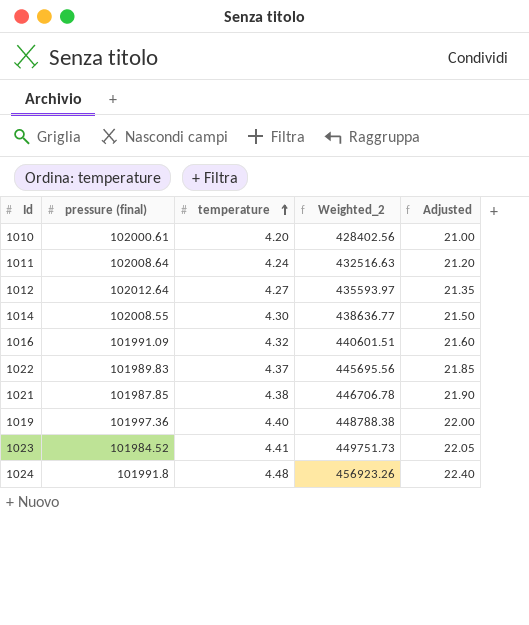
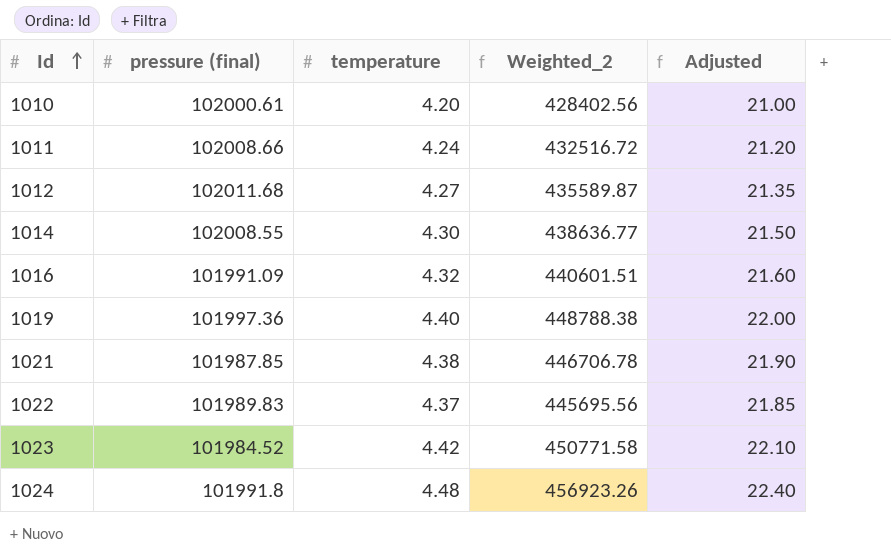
row order: temperature ascending -> Id ascending
1011 | pressure (final): 102008.64 -> 102008.66
1011 | Weighted_2: 432516.63 -> 432516.72
1012 | pressure (final): 102012.64 -> 102011.68
1012 | Weighted_2: 435593.97 -> 435589.87
1023 | temperature: 4.41 -> 4.42
1023 | Weighted_2: 449751.73 -> 450771.58
1023 | Adjusted: 22.05 -> 22.10

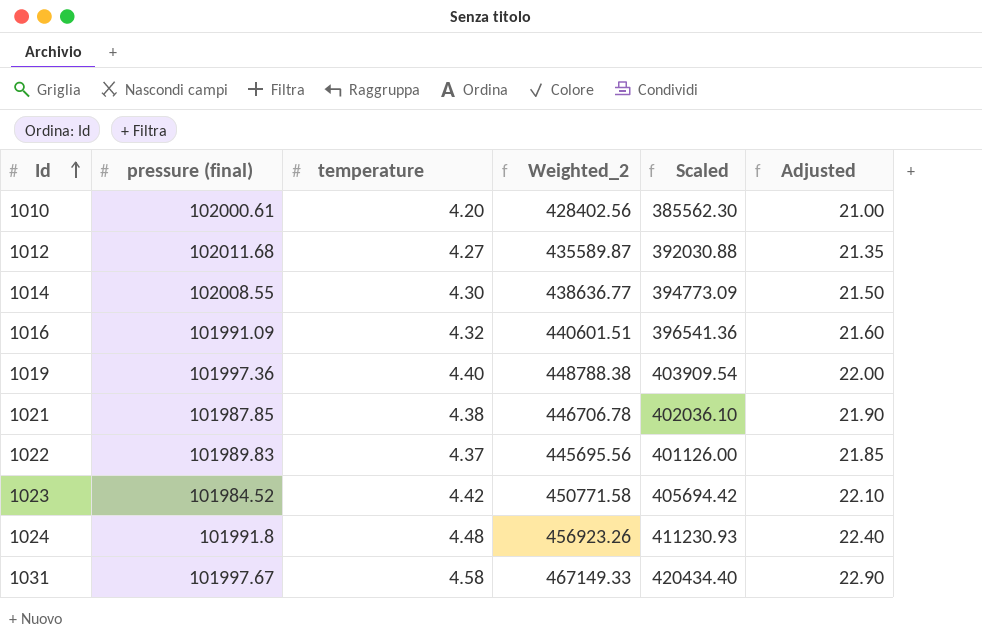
column Scaled | formula: none -> [Weighted_2] * 0.9
row 1011: 102008.66 | 4.24 | 432516.72 | 21.20 -> none
row 1031: none -> 101997.67 | 4.58 | 467149.33 | 420434.40 | 22.90

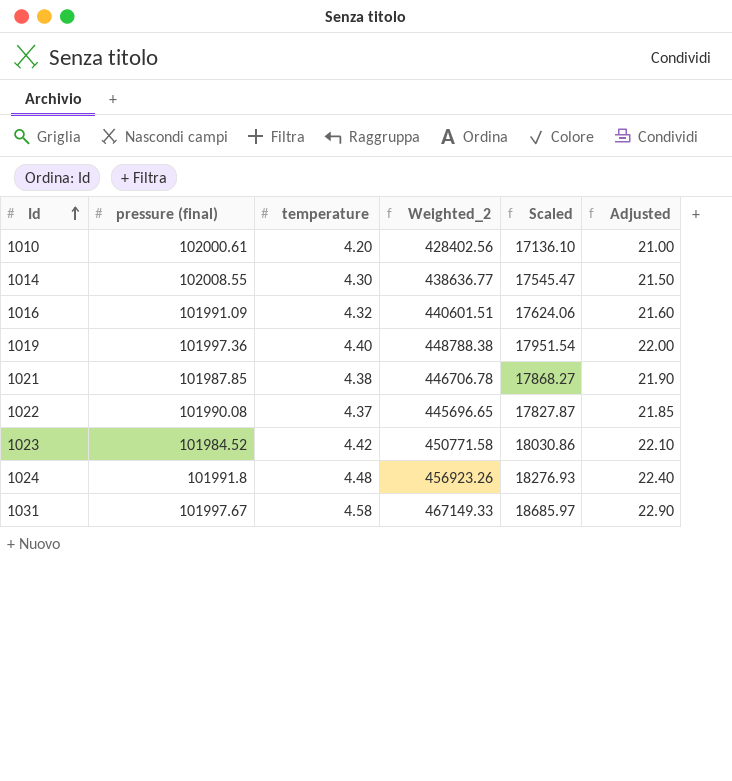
column Scaled | formula: [Weighted_2] * 0.9 -> [Weighted_2] * 0.04
row 1012: 102011.68 | 4.27 | 435589.87 | 392030.88 | 21.35 -> none
1022 | pressure (final): 101989.83 -> 101990.08
1022 | Weighted_2: 445695.56 -> 445696.65

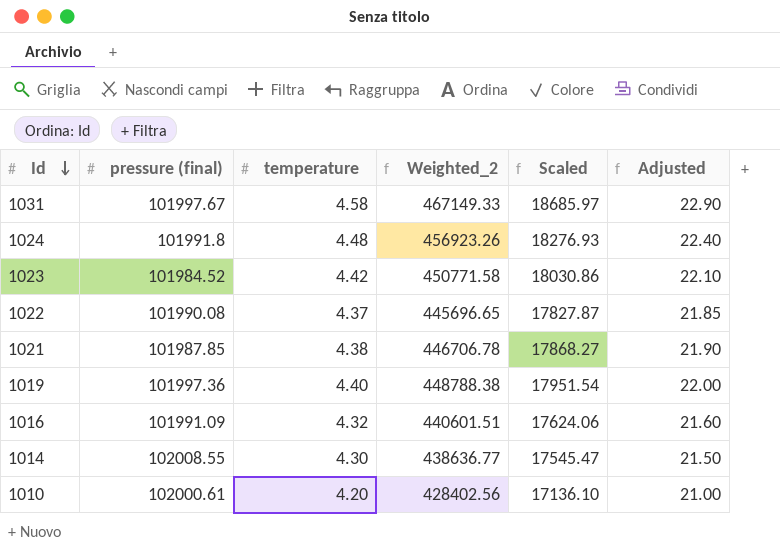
row order: Id ascending -> Id descending

